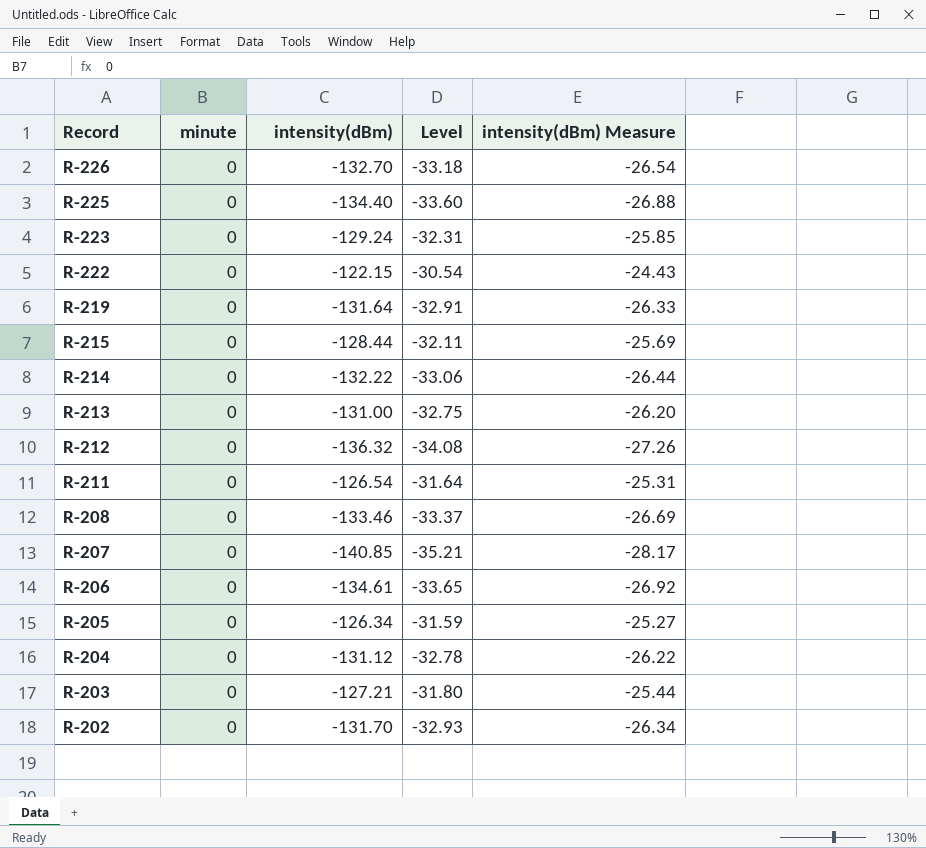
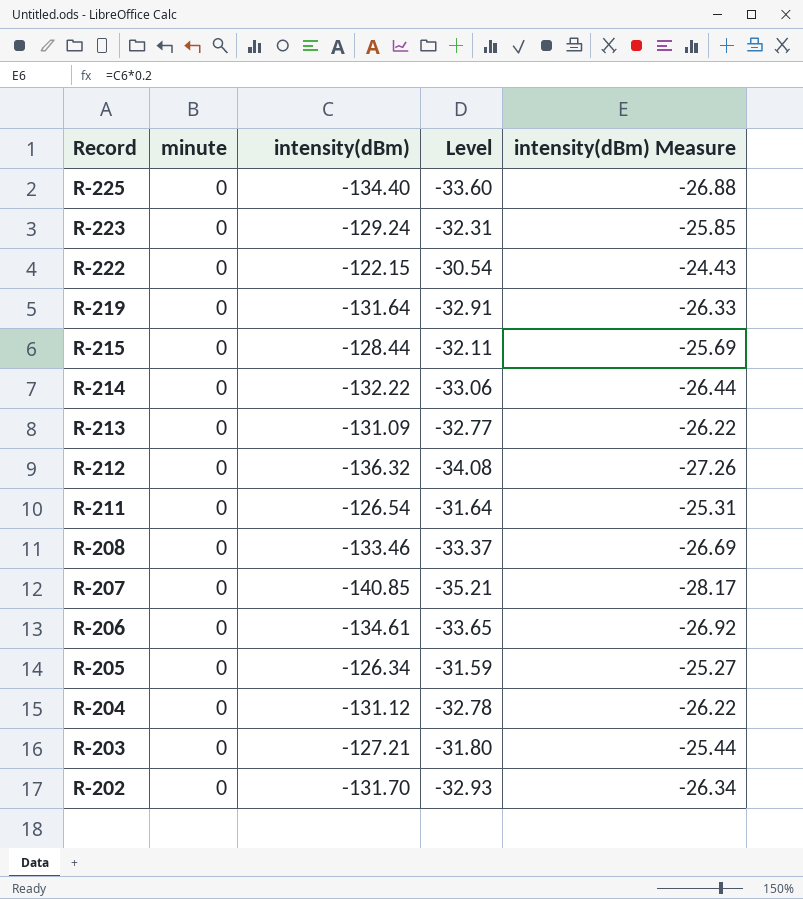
row R-226: 0 | -132.70 | -33.18 | -26.54 -> none
R-213 | intensity(dBm): -131.00 -> -131.09
R-213 | Level: -32.75 -> -32.77
R-213 | intensity(dBm) Measure: -26.20 -> -26.22

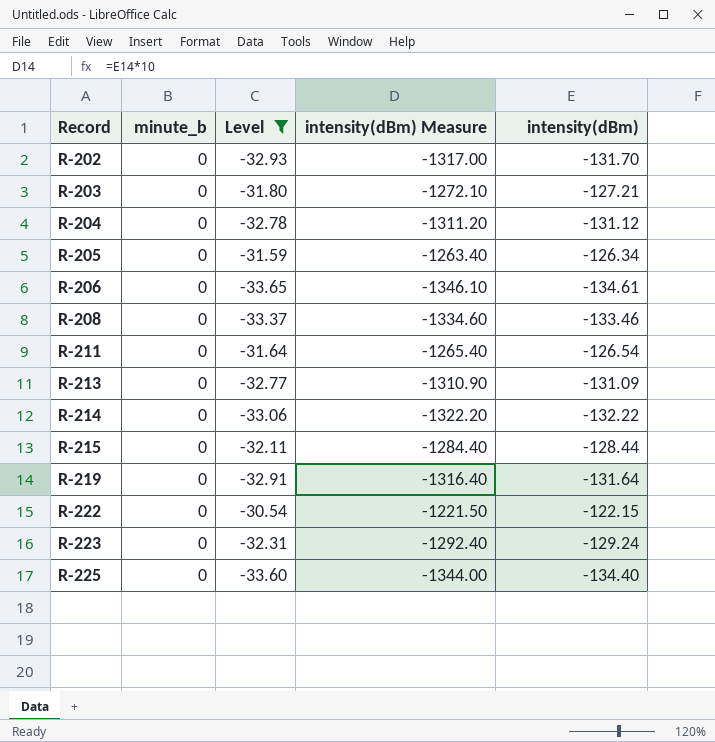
filter: none -> Level >= -33.65
row order: Record descending -> Record ascending
column name: minute -> minute_b
column intensity(dBm) Measure | formula: [intensity(dBm)] * 0.2 -> [intensity(dBm)] * 10
column intensity(dBm) | position: 3 -> 5

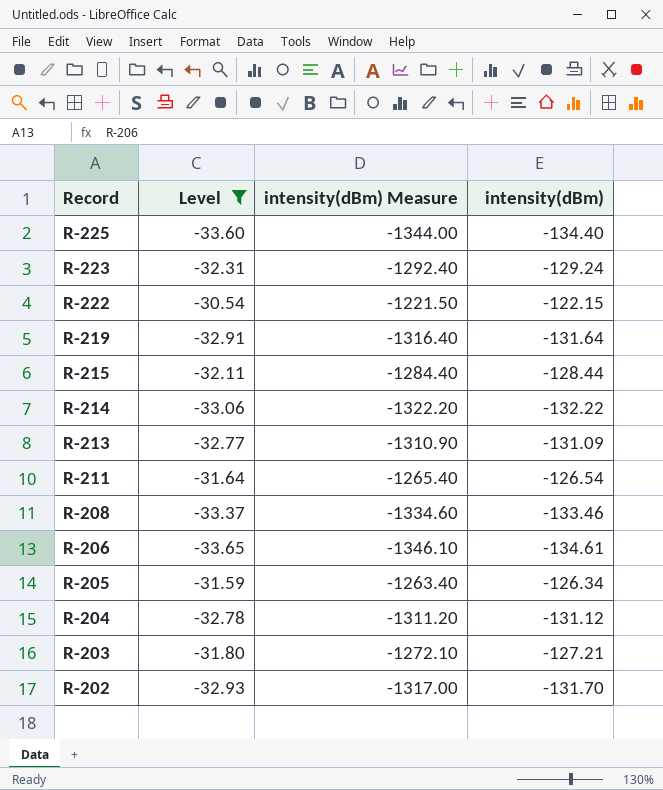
row order: Record ascending -> Record descending
column minute_b | position: 2 -> none

